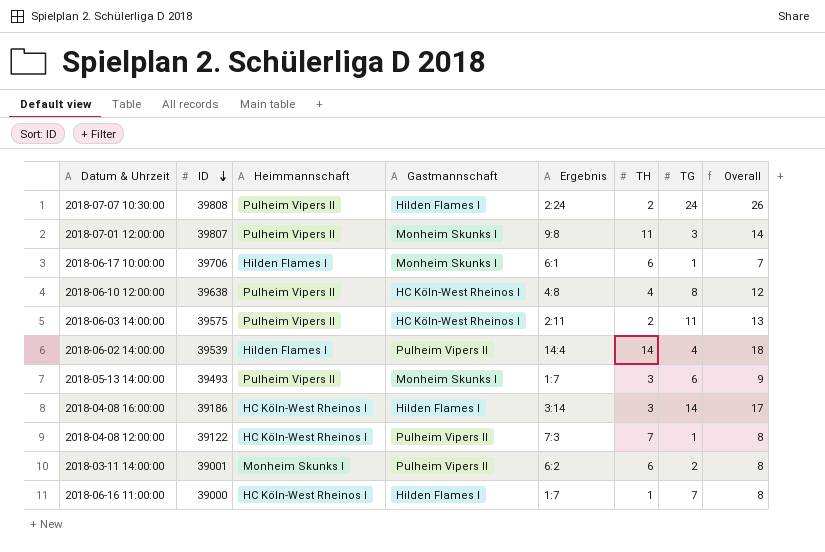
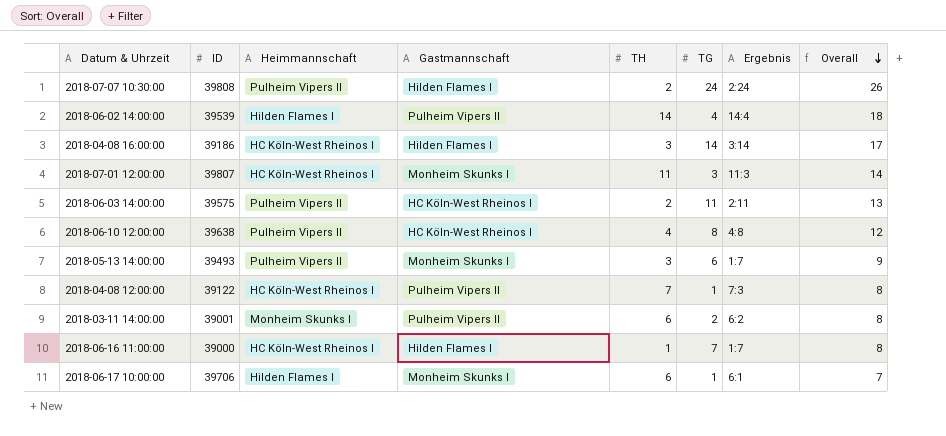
row order: ID descending -> Overall descending
column Ergebnis | position: 5 -> 7
2018-07-01 12:00:00 | Heimmannschaft: Pulheim Vipers II -> HC Köln-West Rheinos I
2018-07-01 12:00:00 | Ergebnis: 9:8 -> 11:3

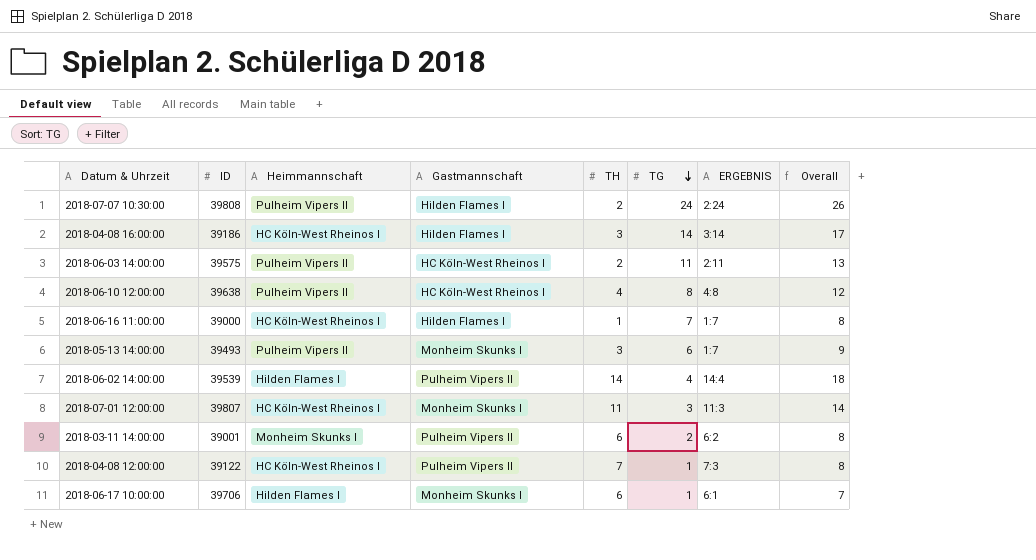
row order: Overall descending -> TG descending
column name: Ergebnis -> ERGEBNIS

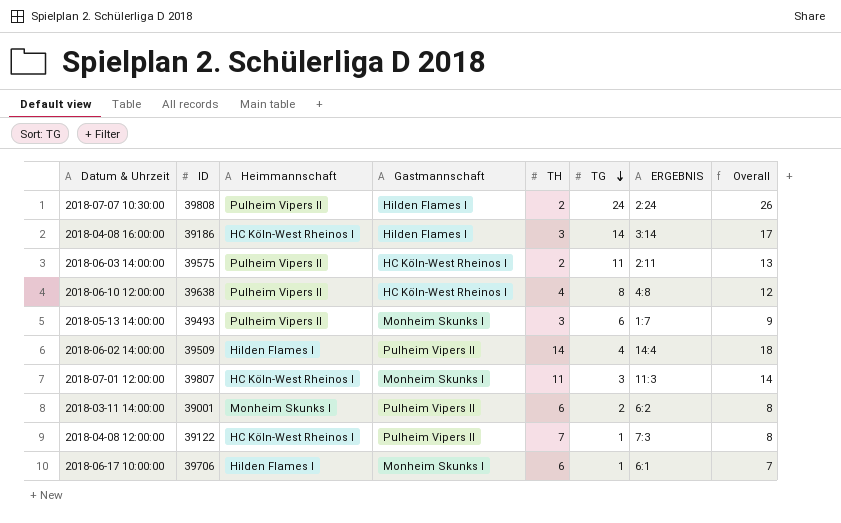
row 2018-06-16 11:00:00: 39000 | HC Köln-West Rheinos I | Hilden Flames I | 1 | 7 | 1:7 | 8 -> none
2018-06-02 14:00:00 | ID: 39539 -> 39509

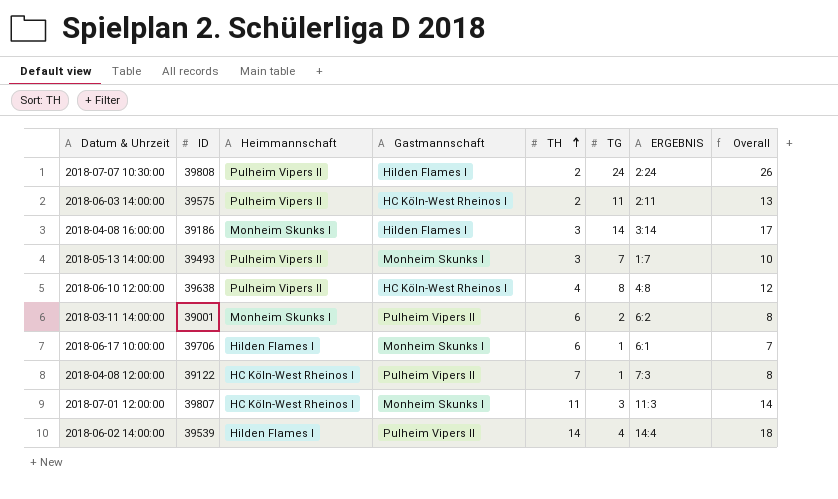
row order: TG descending -> TH ascending
2018-04-08 16:00:00 | Heimmannschaft: HC Köln-West Rheinos I -> Monheim Skunks I
2018-05-13 14:00:00 | TG: 6 -> 7
2018-05-13 14:00:00 | Overall: 9 -> 10
2018-06-02 14:00:00 | ID: 39509 -> 39539

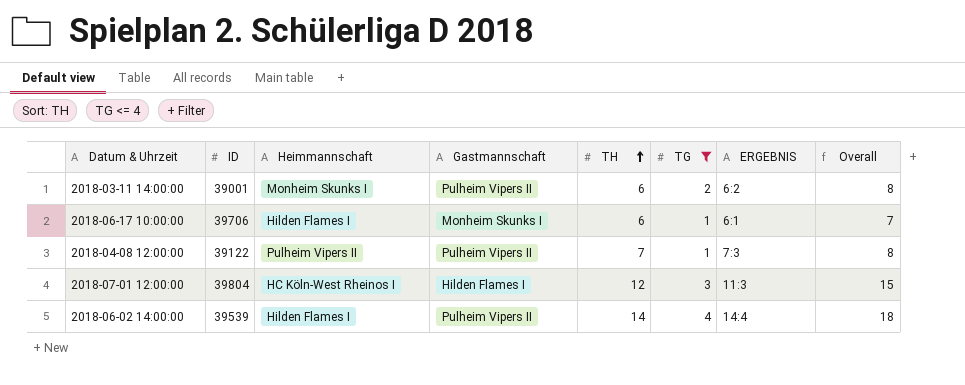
filter: none -> TG <= 4
2018-04-08 12:00:00 | Heimmannschaft: HC Köln-West Rheinos I -> Pulheim Vipers II
2018-07-01 12:00:00 | ID: 39807 -> 39804
2018-07-01 12:00:00 | Gastmannschaft: Monheim Skunks I -> Hilden Flames I
2018-07-01 12:00:00 | TH: 11 -> 12
2018-07-01 12:00:00 | Overall: 14 -> 15

